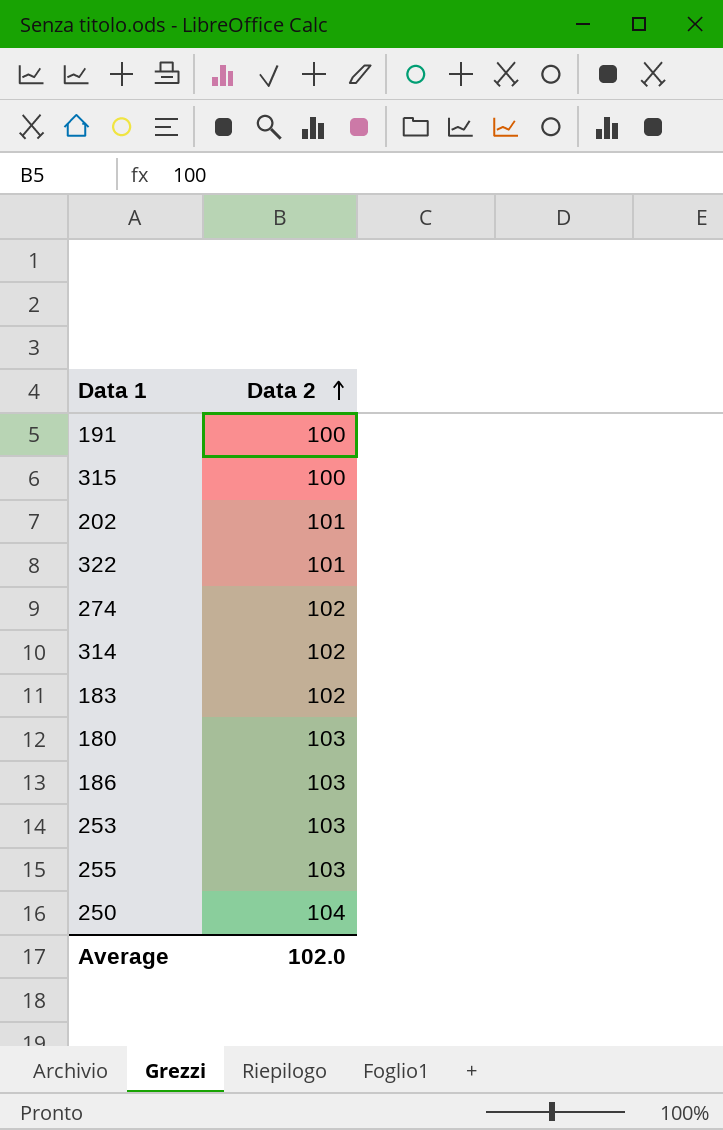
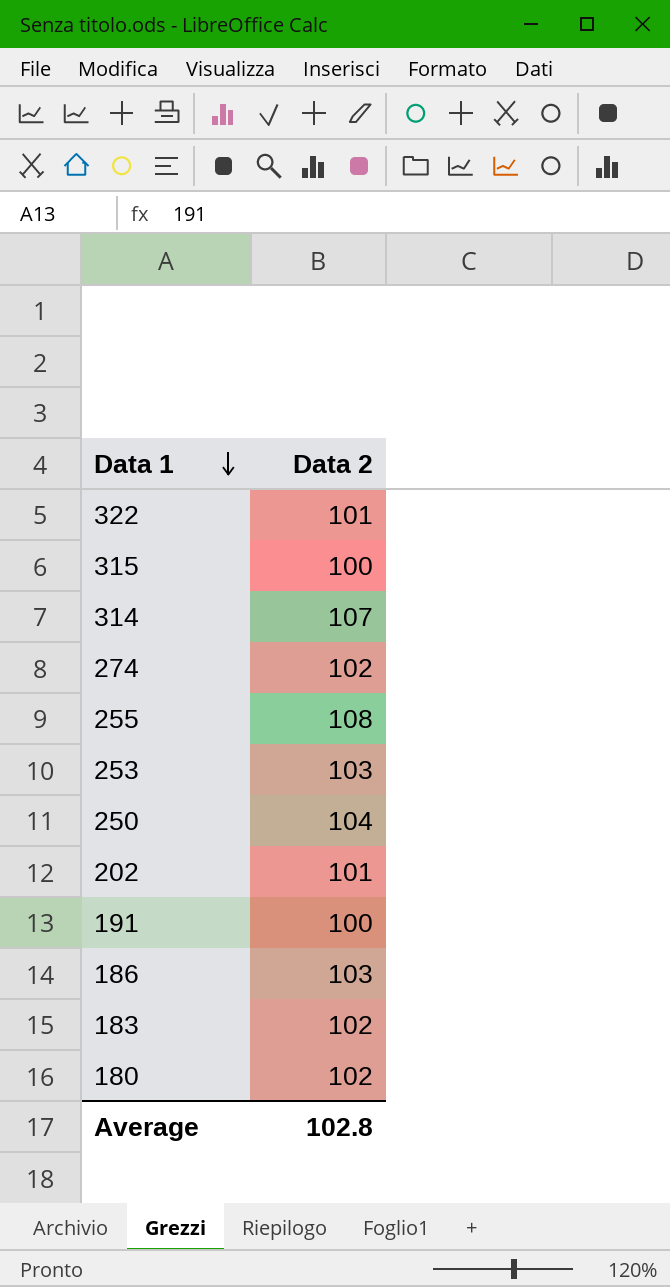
row order: Data 2 ascending -> Data 1 descending
314 | Data 2: 102 -> 107
255 | Data 2: 103 -> 108
180 | Data 2: 103 -> 102
Average | Data 2: 102.0 -> 102.8

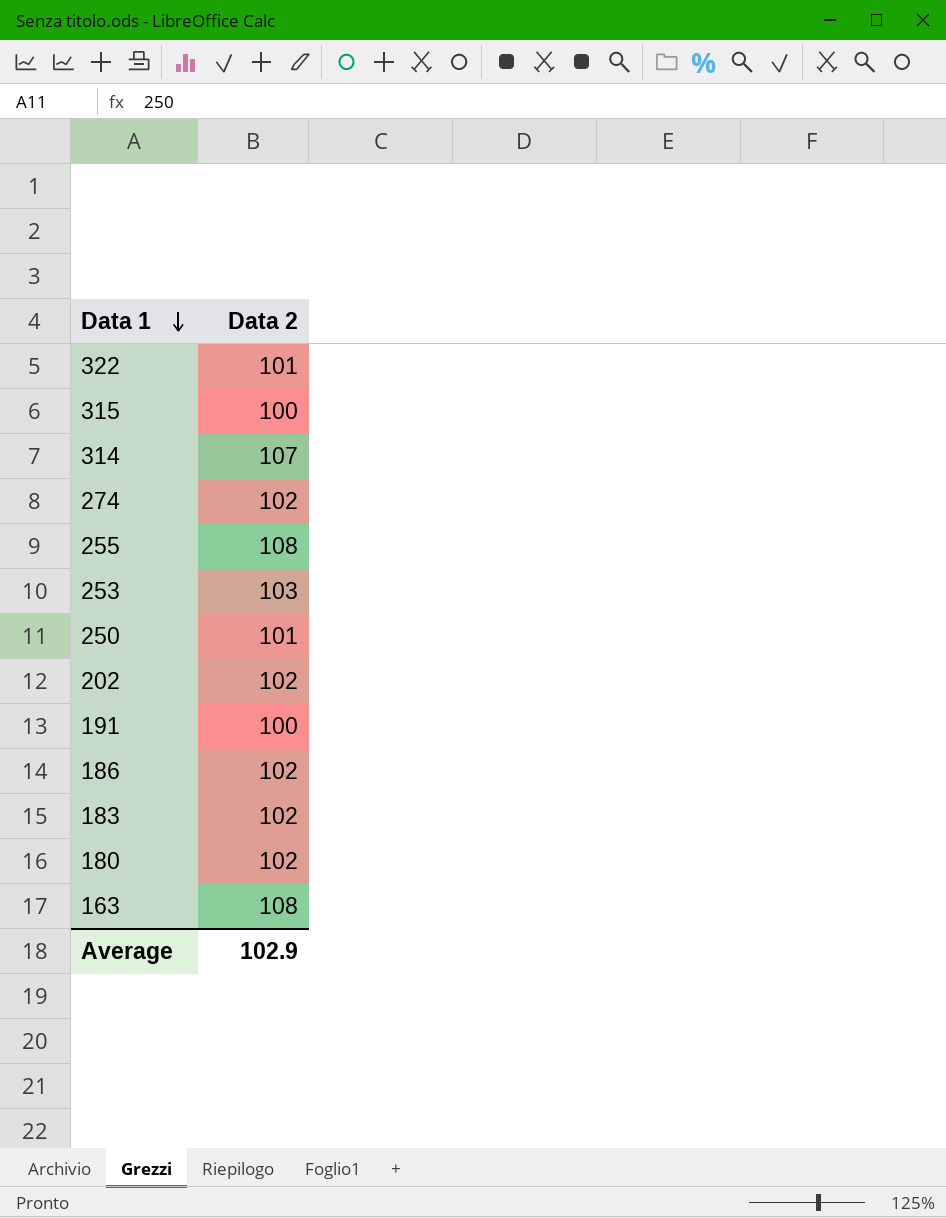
250 | Data 2: 104 -> 101
202 | Data 2: 101 -> 102
186 | Data 2: 103 -> 102
row 163: none -> 108
Average | Data 2: 102.8 -> 102.9

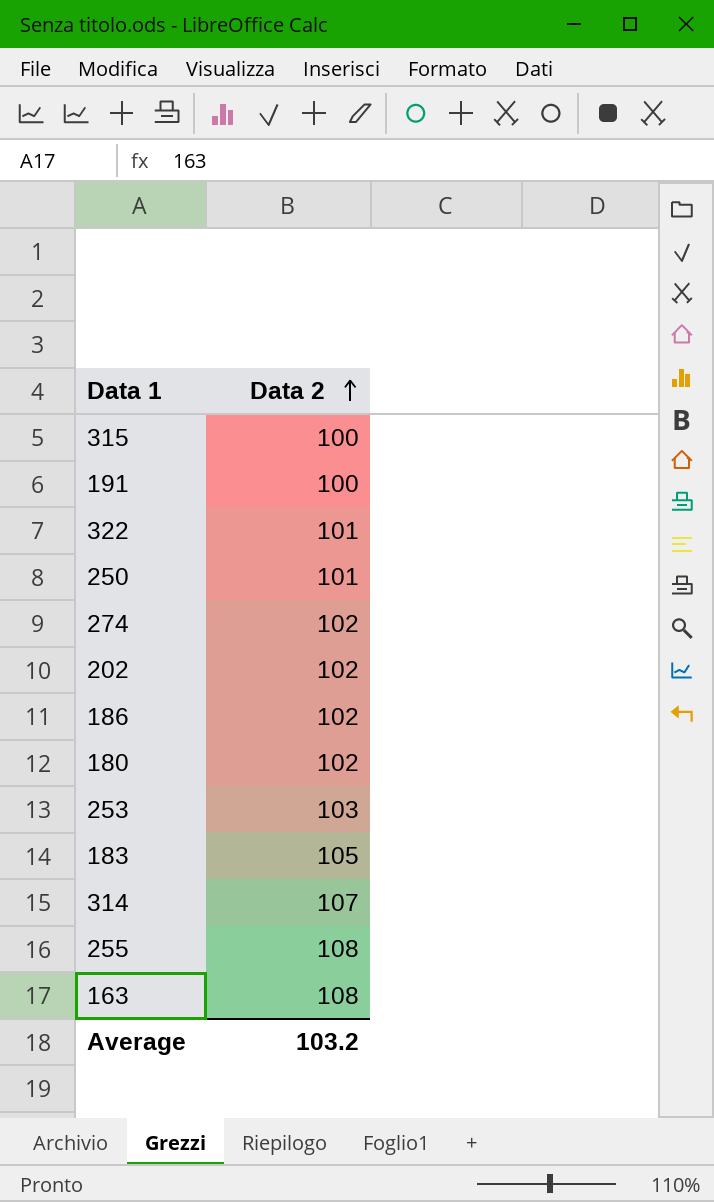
row order: Data 1 descending -> Data 2 ascending
183 | Data 2: 102 -> 105
Average | Data 2: 102.9 -> 103.2

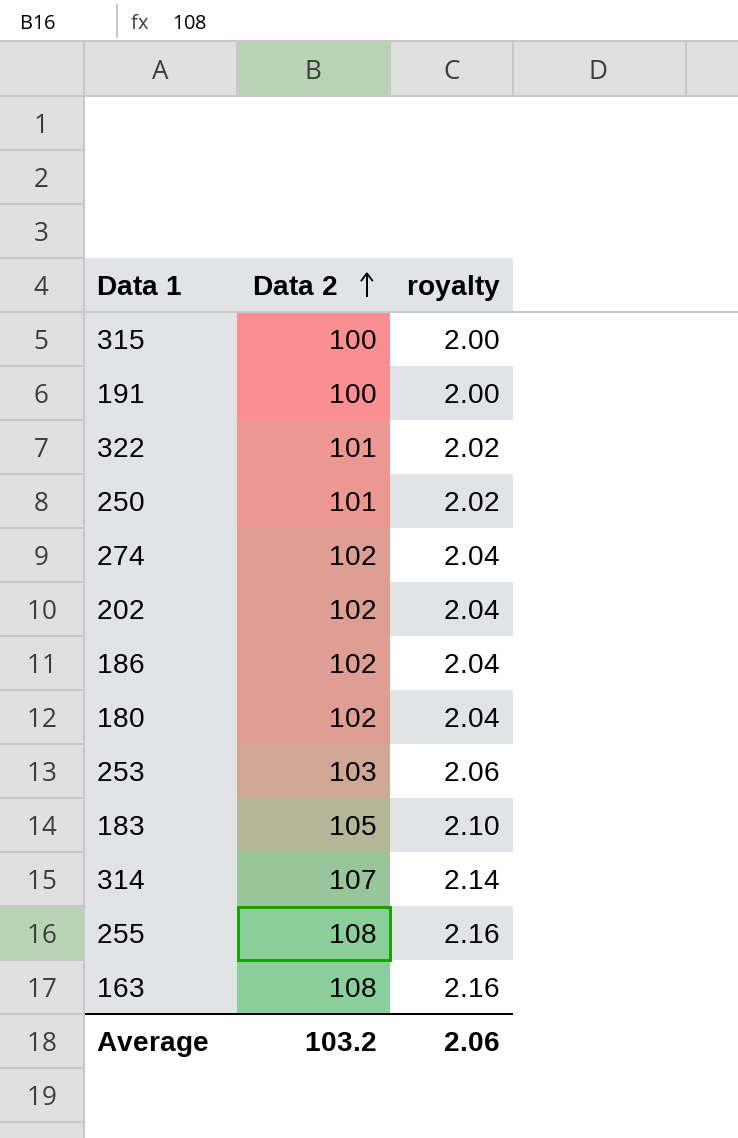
column royalty | formula: none -> [Data 2] * 0.02

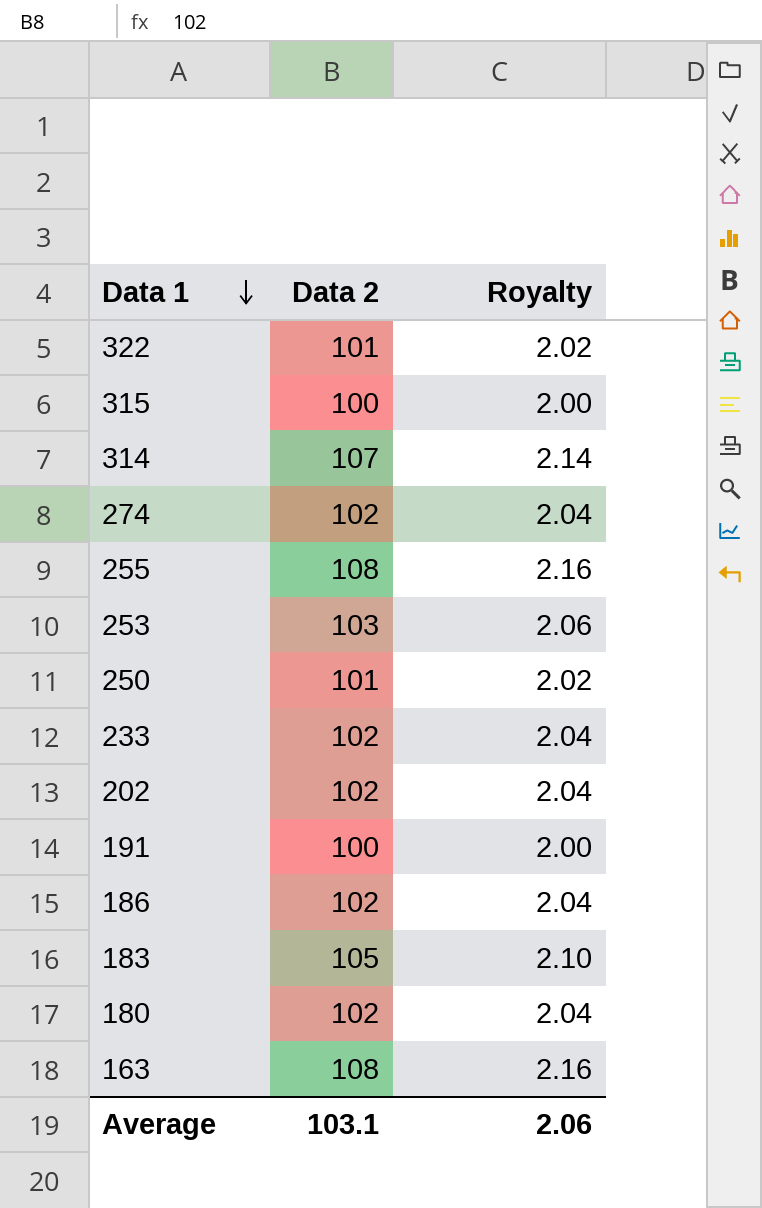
row order: Data 2 ascending -> Data 1 descending
column name: royalty -> Royalty
row 233: none -> 102 | 2.04
Average | Data 2: 103.2 -> 103.1

